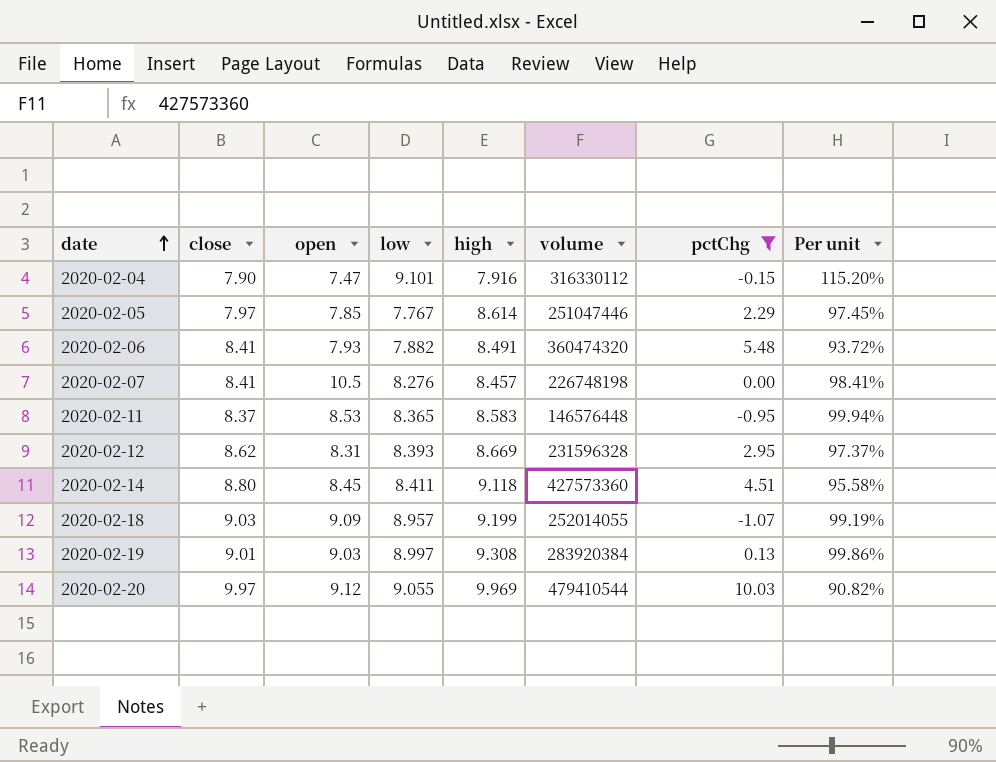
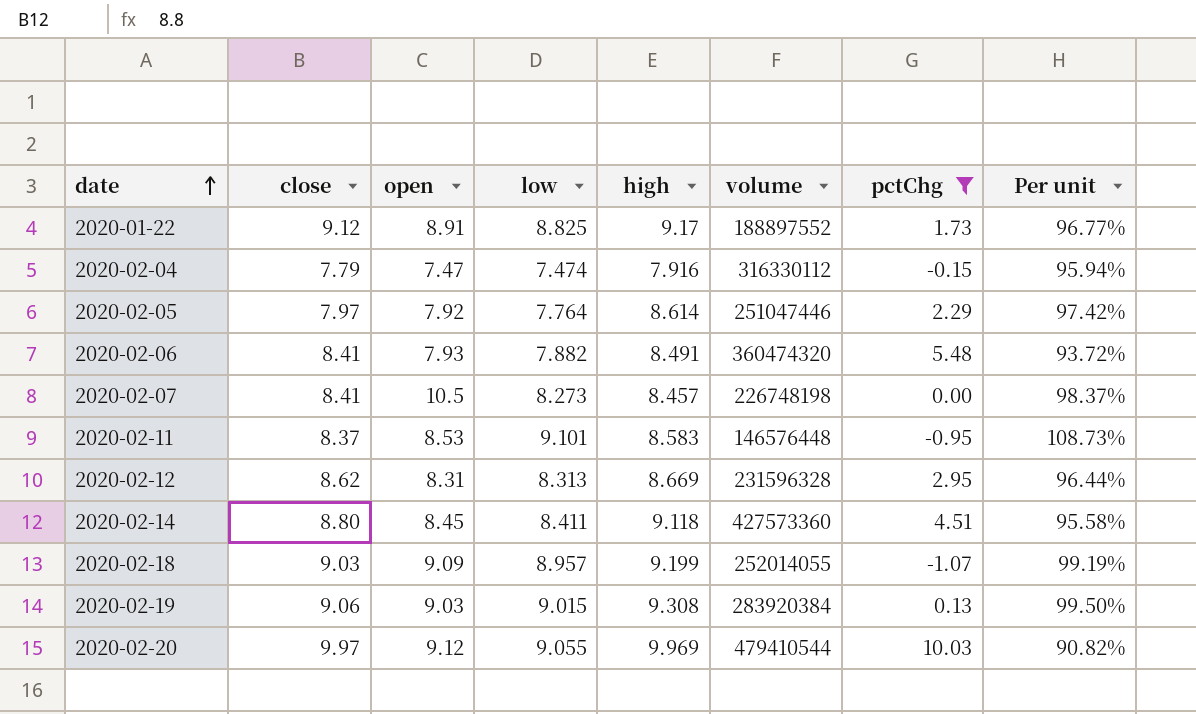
row 2020-01-22: none -> 9.12 | 8.91 | 8.825 | 9.17 | 188897552 | 1.73 | 96.77%
2020-02-04 | close: 7.90 -> 7.79
2020-02-04 | low: 9.101 -> 7.474
2020-02-04 | Per unit: 115.20% -> 95.94%
2020-02-05 | open: 7.85 -> 7.92
2020-02-05 | low: 7.767 -> 7.764
2020-02-05 | Per unit: 97.45% -> 97.42%
2020-02-07 | low: 8.276 -> 8.273
2020-02-07 | Per unit: 98.41% -> 98.37%
2020-02-11 | low: 8.365 -> 9.101
2020-02-11 | Per unit: 99.94% -> 108.73%
2020-02-12 | low: 8.393 -> 8.313
2020-02-12 | Per unit: 97.37% -> 96.44%
2020-02-19 | close: 9.01 -> 9.06
2020-02-19 | low: 8.997 -> 9.015
2020-02-19 | Per unit: 99.86% -> 99.50%

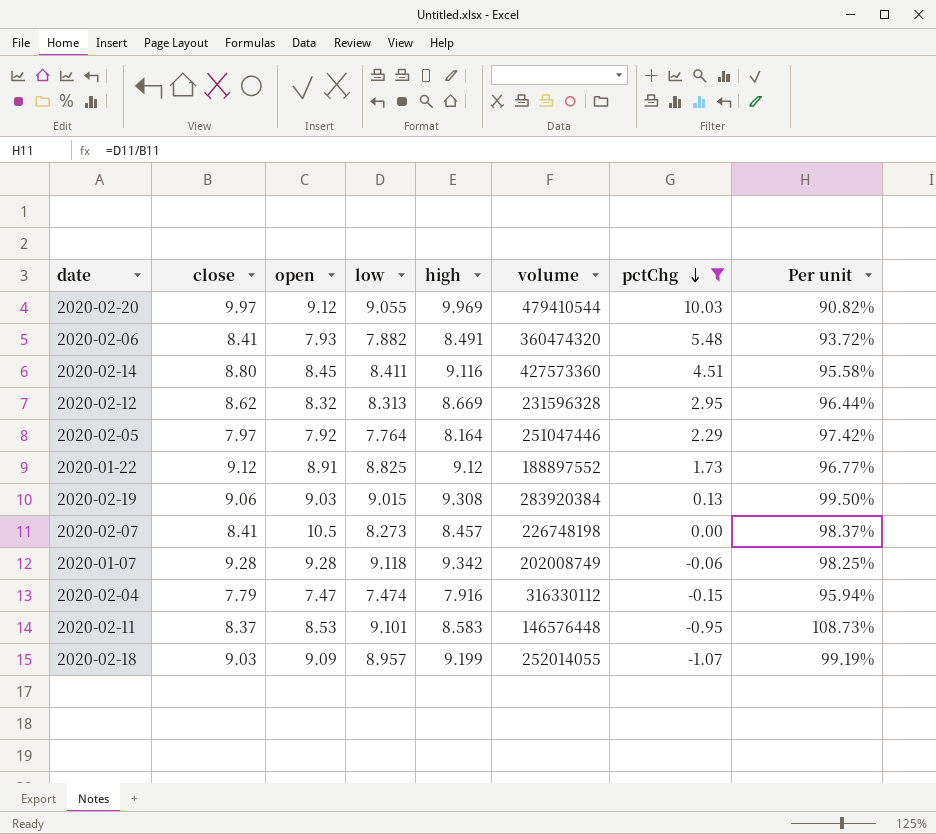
row order: date ascending -> pctChg descending
2020-02-14 | high: 9.118 -> 9.116
2020-02-12 | open: 8.31 -> 8.32
2020-02-05 | high: 8.614 -> 8.164
2020-01-22 | high: 9.17 -> 9.12
row 2020-01-07: none -> 9.28 | 9.28 | 9.118 | 9.342 | 202008749 | -0.06 | 98.25%

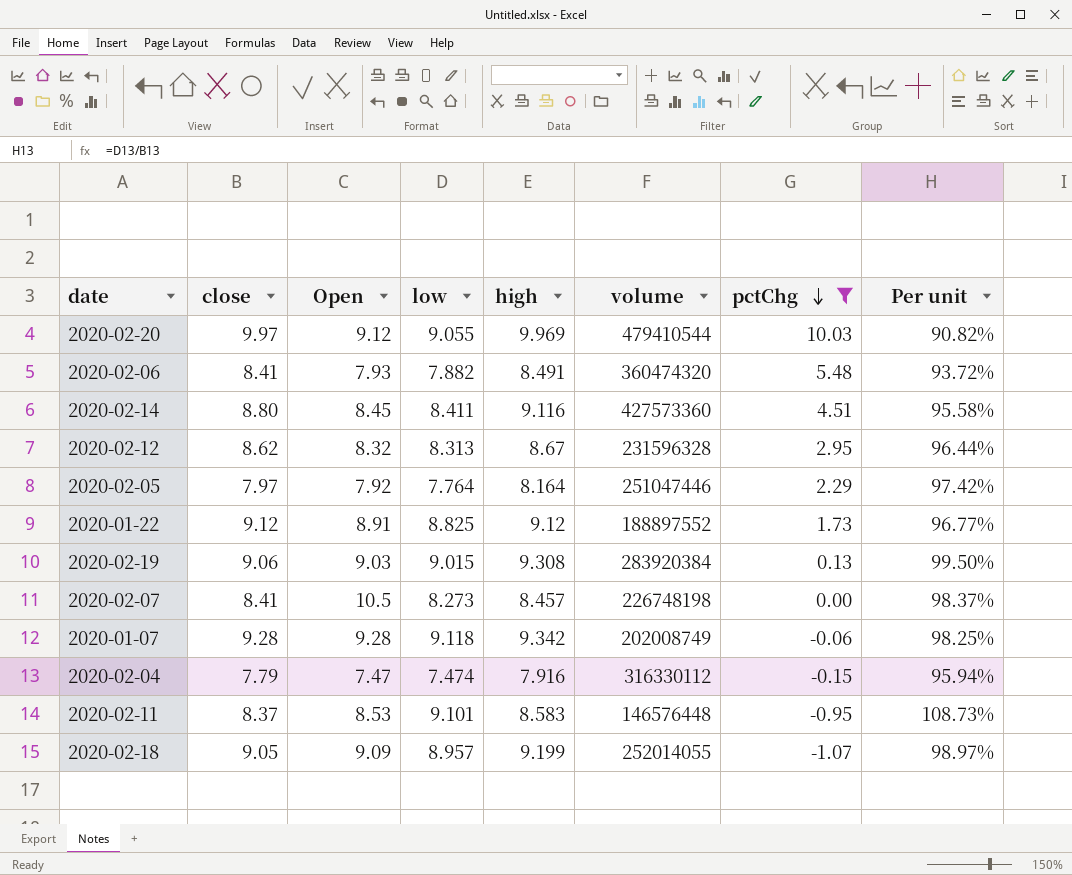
column name: open -> Open
2020-02-12 | high: 8.669 -> 8.67
2020-02-18 | close: 9.03 -> 9.05
2020-02-18 | Per unit: 99.19% -> 98.97%

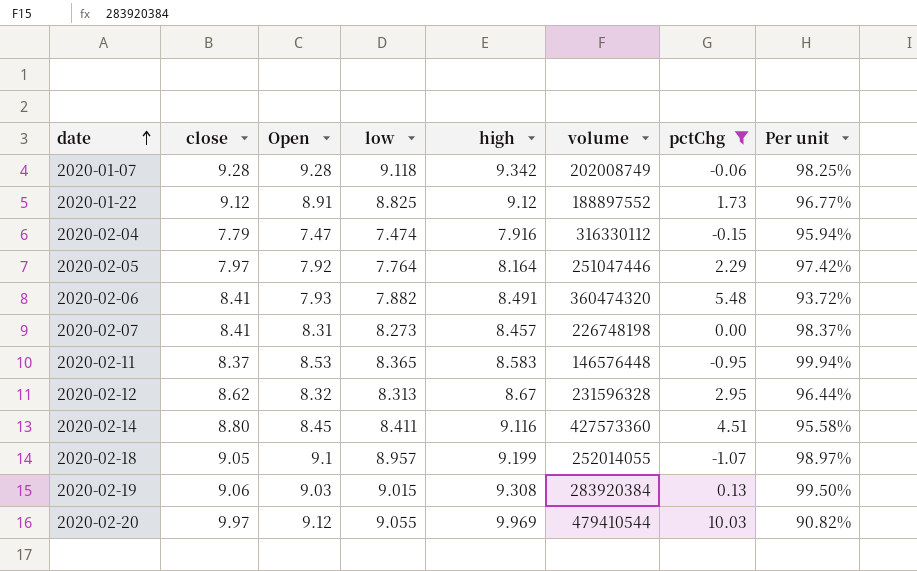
row order: pctChg descending -> date ascending
2020-02-07 | Open: 10.5 -> 8.31
2020-02-11 | low: 9.101 -> 8.365
2020-02-11 | Per unit: 108.73% -> 99.94%
2020-02-18 | Open: 9.09 -> 9.1

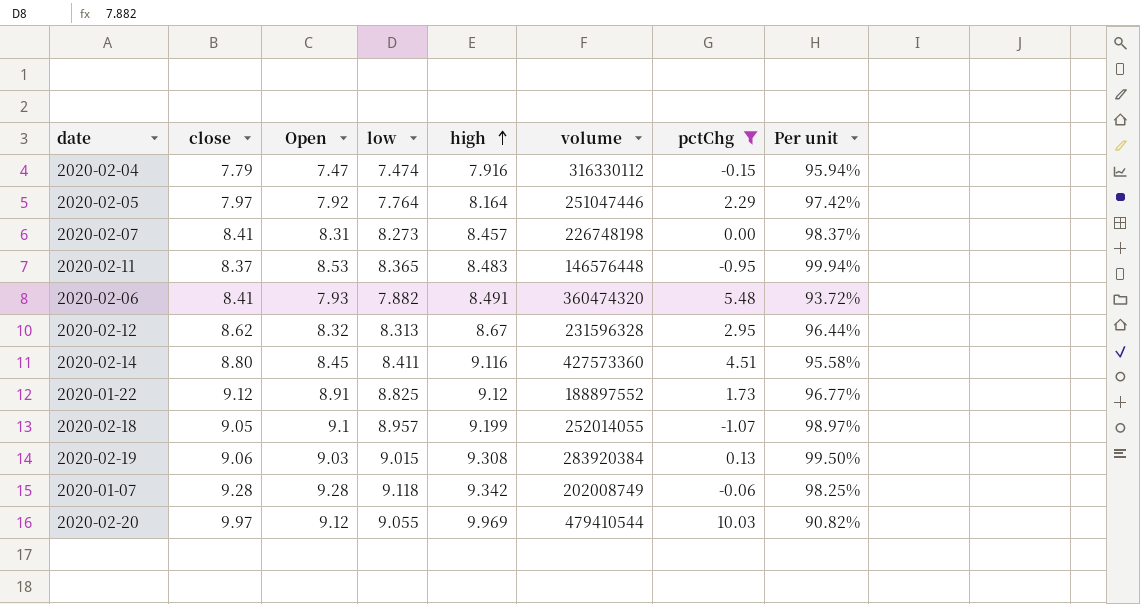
row order: date ascending -> high ascending
2020-02-11 | high: 8.583 -> 8.483

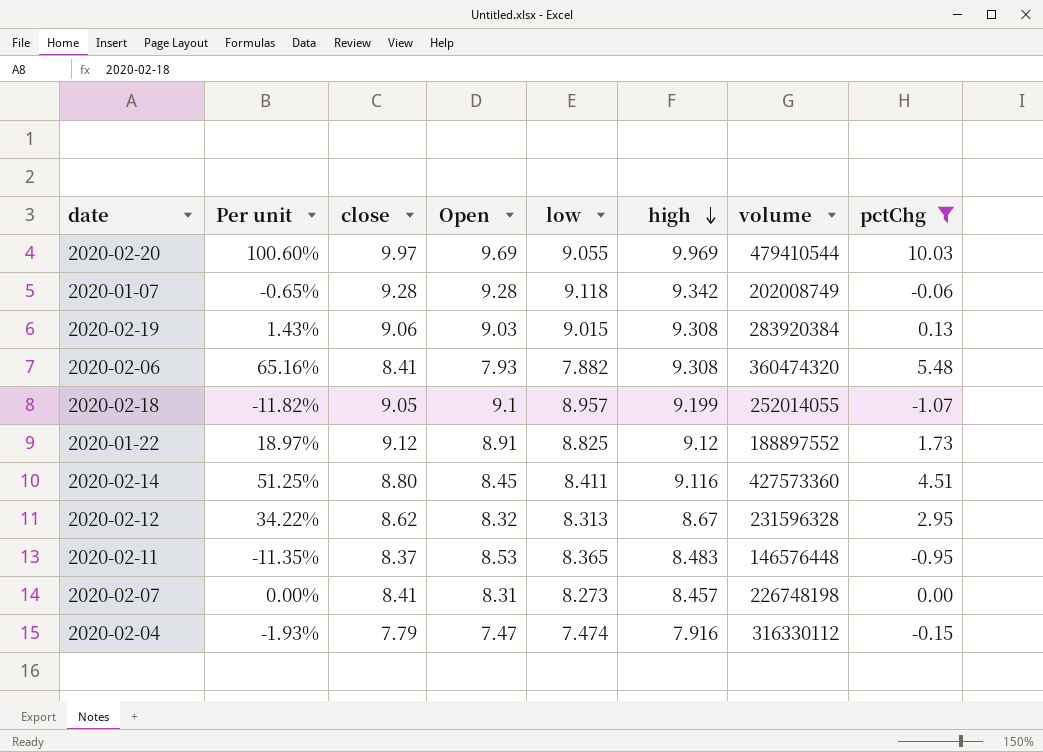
row order: high ascending -> high descending
column Per unit | formula: [low] / [close] -> [pctChg] / [close]
column Per unit | position: 8 -> 2
row 2020-02-05: 7.97 | 7.92 | 7.764 | 8.164 | 251047446 | 2.29 | 97.42% -> none
2020-02-20 | Open: 9.12 -> 9.69
2020-02-06 | high: 8.491 -> 9.308

